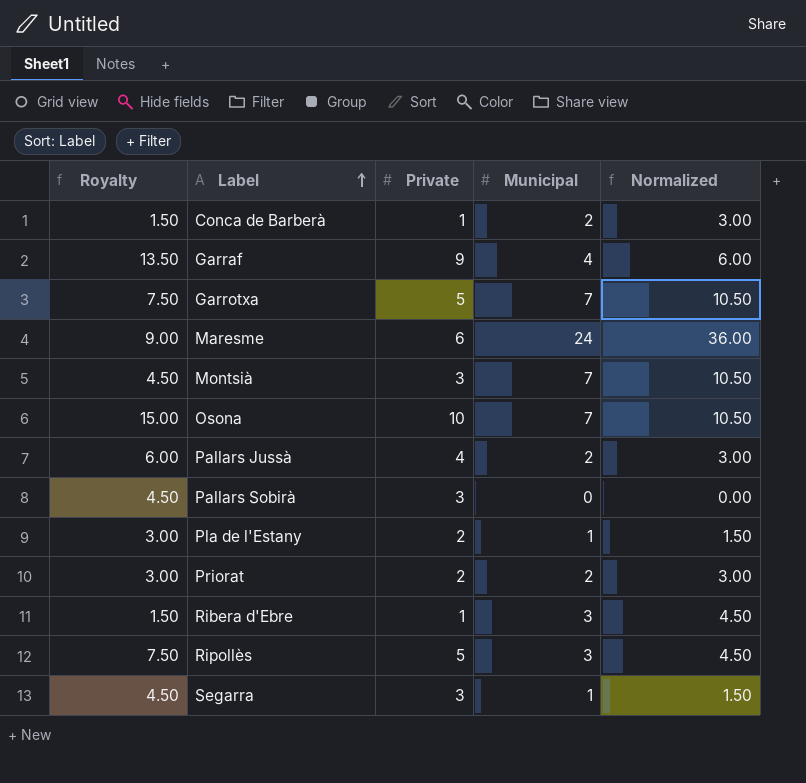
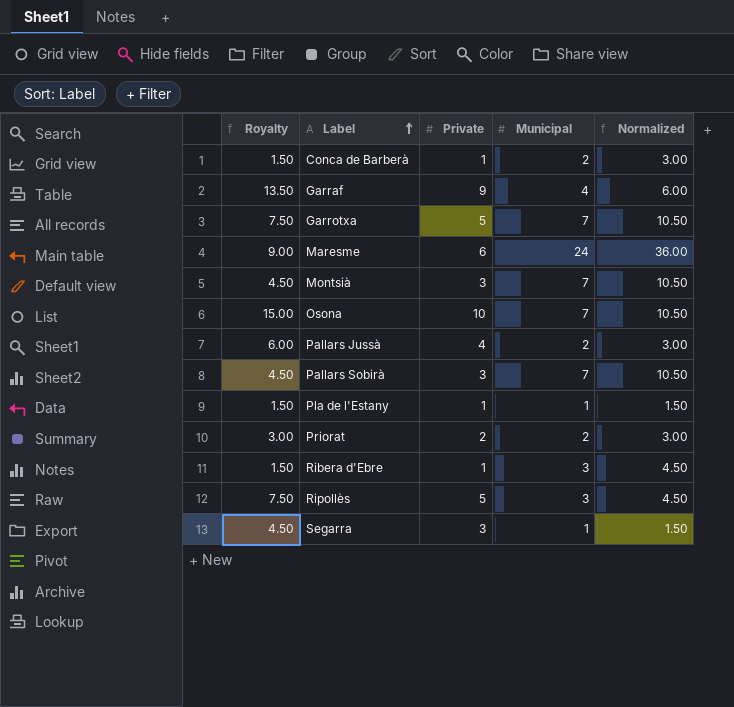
Pallars Sobirà | Municipal: 0 -> 7
Pallars Sobirà | Normalized: 0.00 -> 10.50
Pla de l'Estany | Royalty: 3.00 -> 1.50
Pla de l'Estany | Private: 2 -> 1

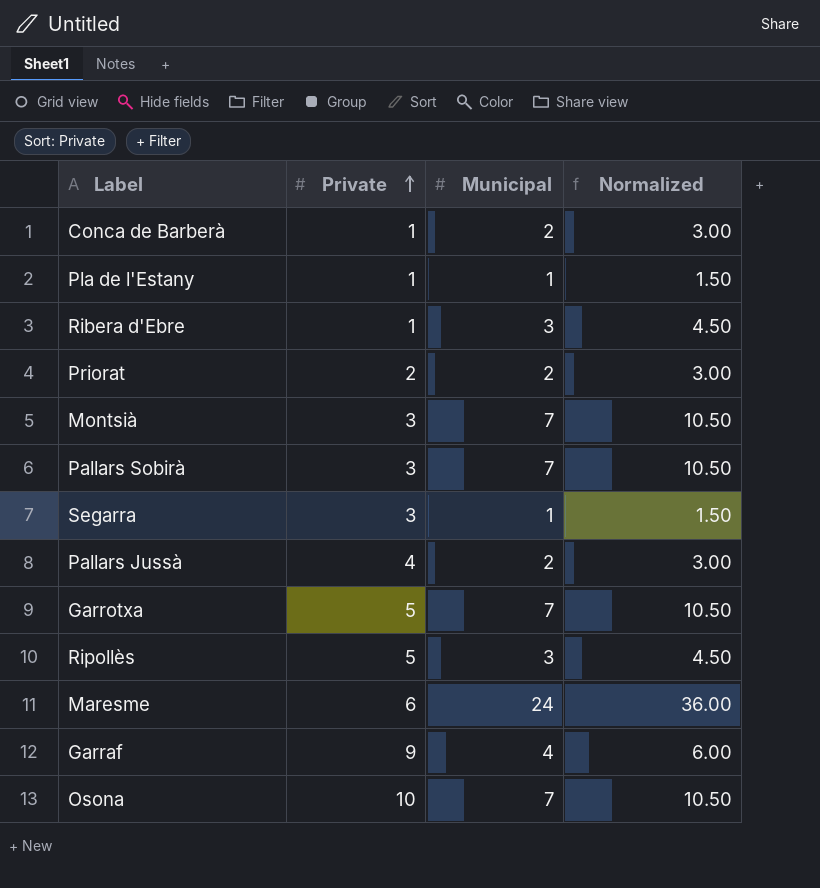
row order: Label ascending -> Private ascending
column Royalty | formula: [Private] * 1.5 -> none

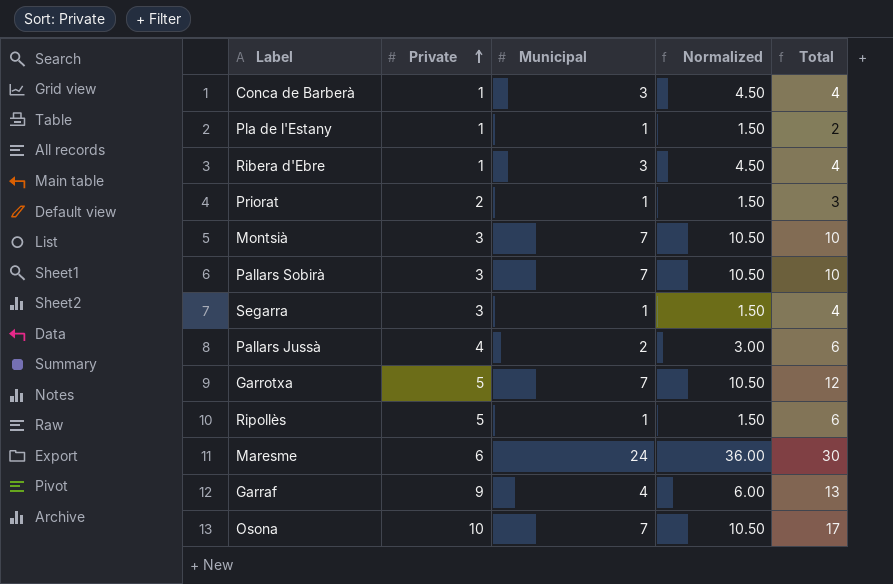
column Total | formula: none -> [Private] + [Municipal]
Conca de Barberà | Municipal: 2 -> 3
Conca de Barberà | Normalized: 3.00 -> 4.50
Priorat | Municipal: 2 -> 1
Priorat | Normalized: 3.00 -> 1.50
Ripollès | Municipal: 3 -> 1
Ripollès | Normalized: 4.50 -> 1.50

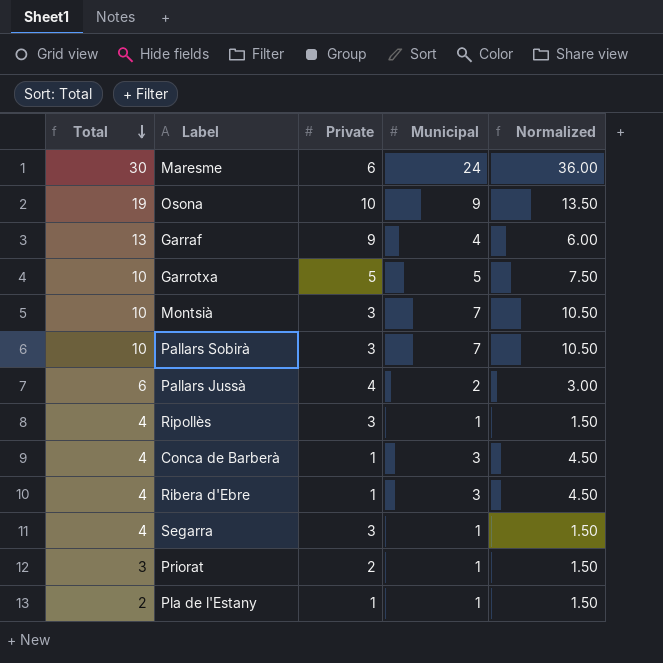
row order: Private ascending -> Total descending
column Total | position: 5 -> 1
Osona | Total: 17 -> 19
Osona | Municipal: 7 -> 9
Osona | Normalized: 10.50 -> 13.50
Garrotxa | Total: 12 -> 10
Garrotxa | Municipal: 7 -> 5
Garrotxa | Normalized: 10.50 -> 7.50
Ripollès | Total: 6 -> 4
Ripollès | Private: 5 -> 3

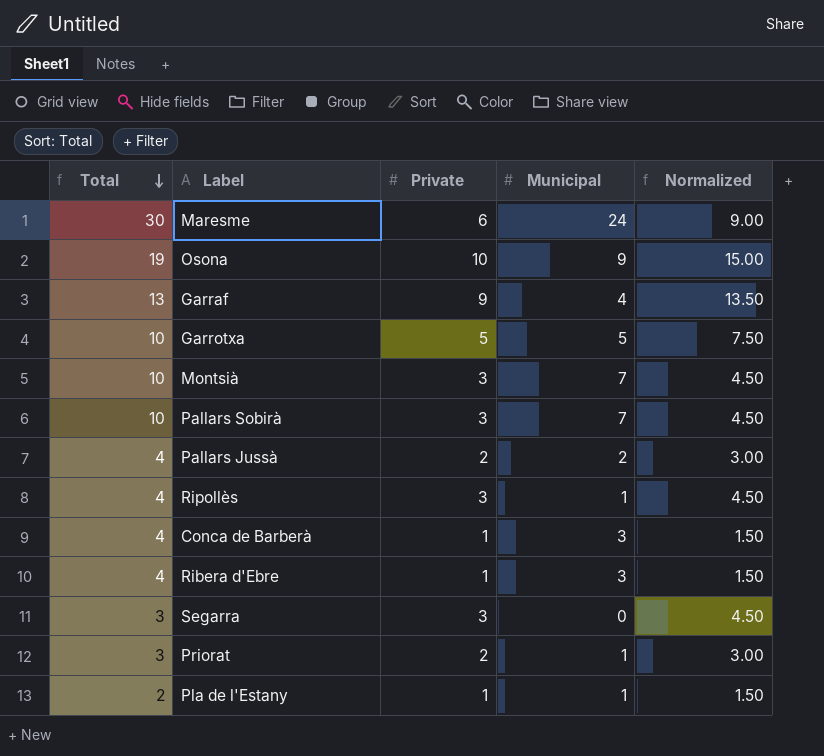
column Normalized | formula: [Municipal] * 1.5 -> [Private] * 1.5
Pallars Jussà | Total: 6 -> 4
Pallars Jussà | Private: 4 -> 2
Segarra | Total: 4 -> 3
Segarra | Municipal: 1 -> 0

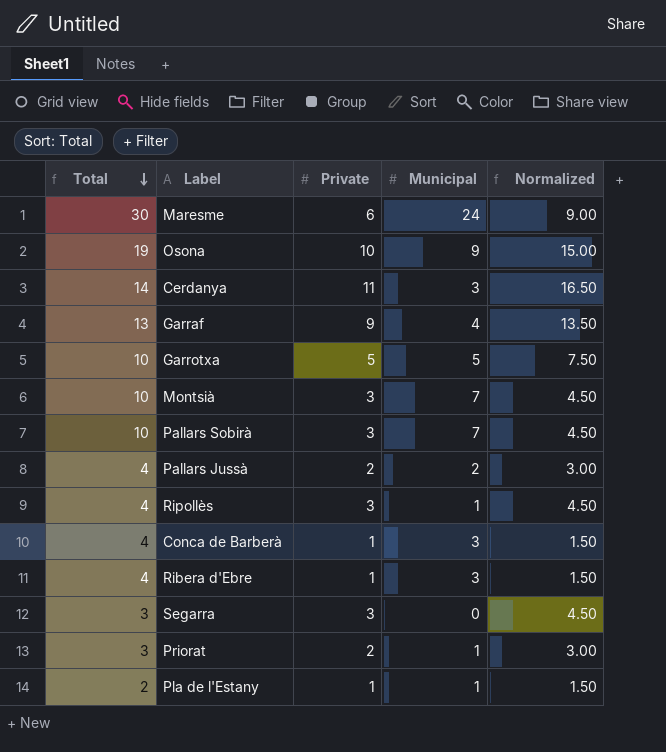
row Cerdanya: none -> 14 | 11 | 3 | 16.50

